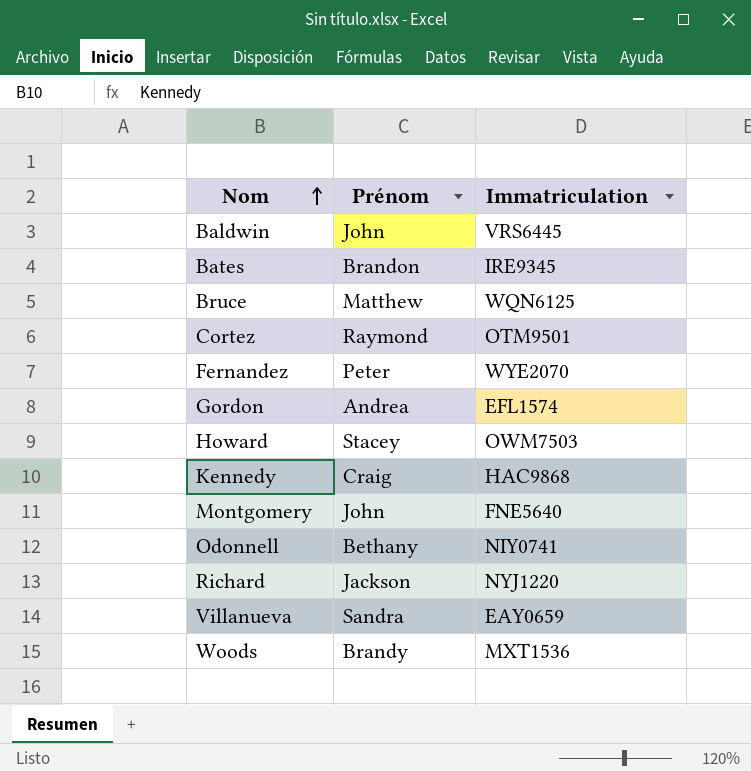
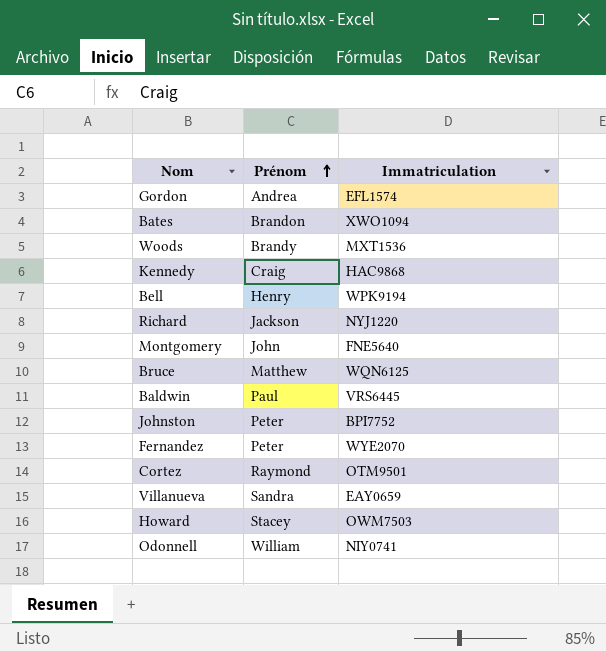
row order: Nom ascending -> Prénom ascending
Bates | Immatriculation: IRE9345 -> XWO1094
row Bell: none -> Henry | WPK9194
Baldwin | Prénom: John -> Paul
row Johnston: none -> Peter | BPI7752
Odonnell | Prénom: Bethany -> William

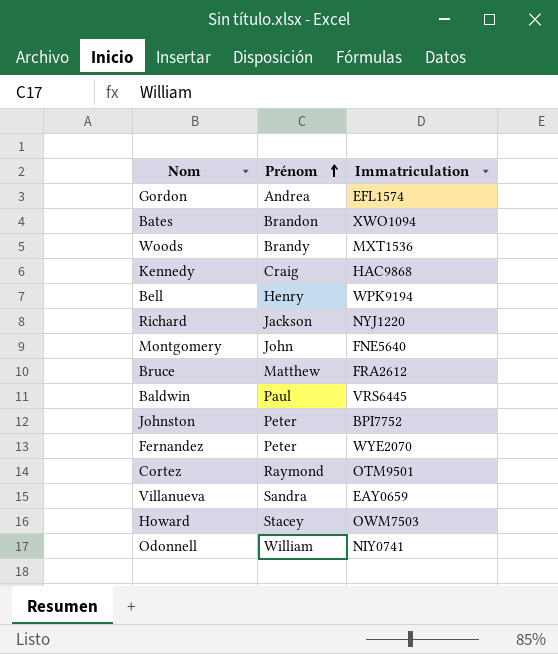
Bruce | Immatriculation: WQN6125 -> FRA2612

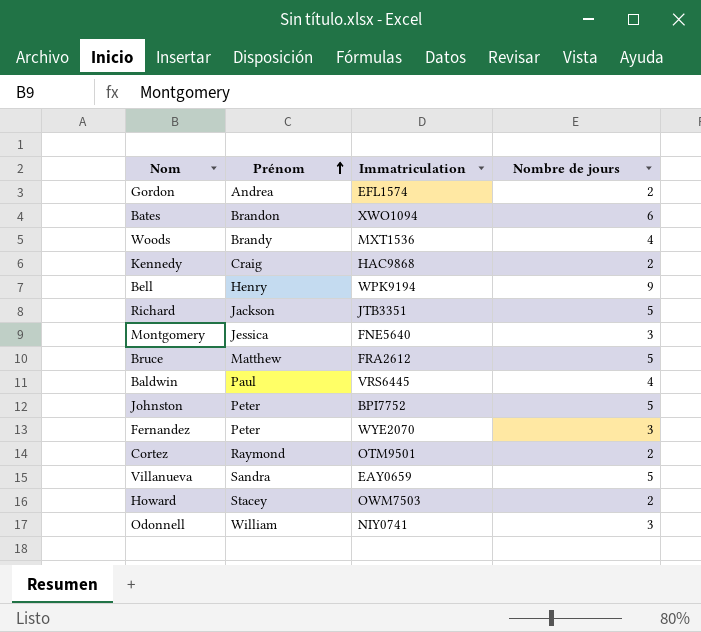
column Nombre de jours | position: none -> 4
Richard | Immatriculation: NYJ1220 -> JTB3351
Montgomery | Prénom: John -> Jessica

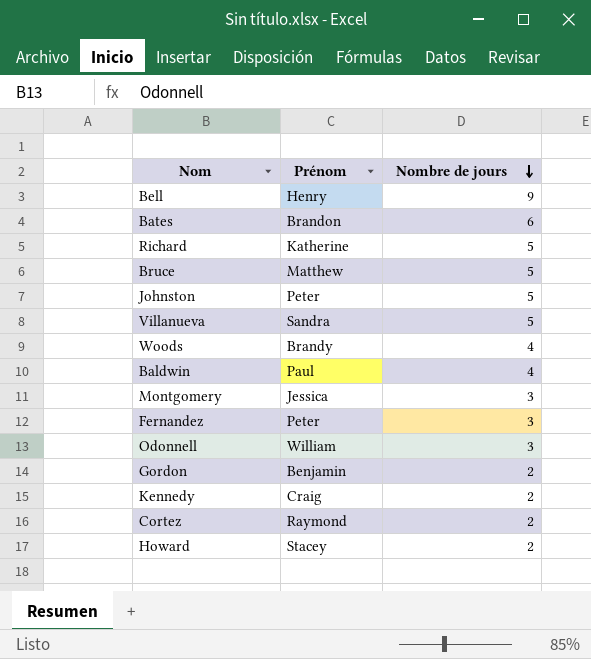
row order: Prénom ascending -> Nombre de jours descending
column Immatriculation | position: 3 -> none
Richard | Prénom: Jackson -> Katherine
Gordon | Prénom: Andrea -> Benjamin

